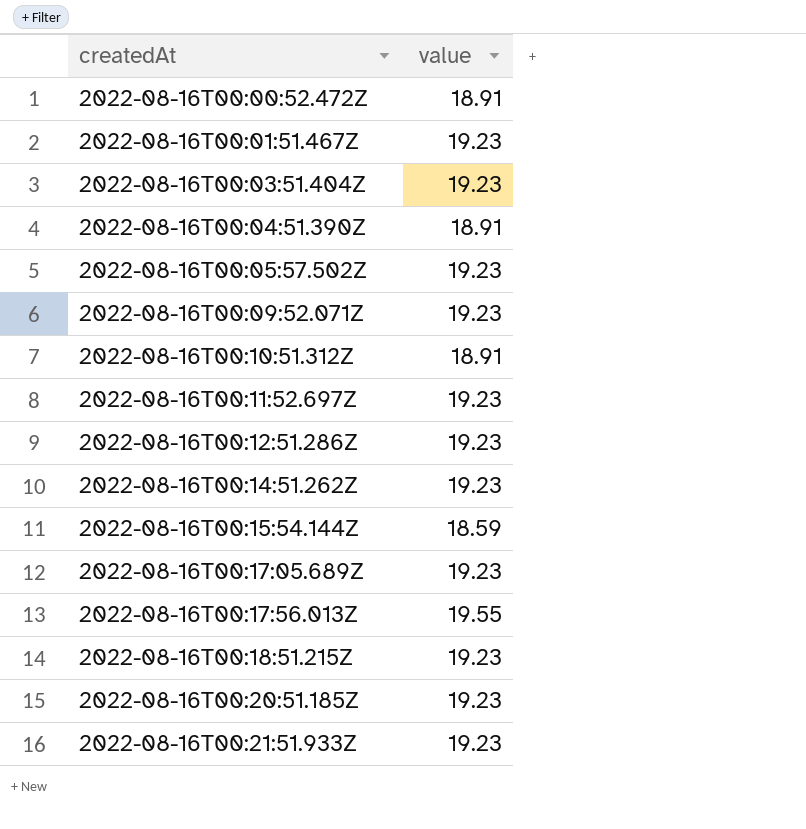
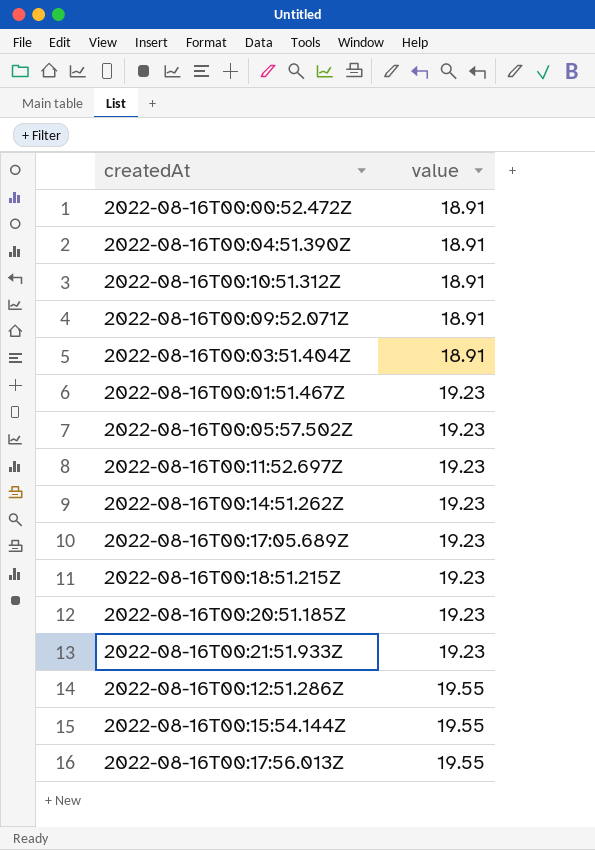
row order: createdAt ascending -> value ascending
2022-08-16T00:09:52.071Z | value: 19.23 -> 18.91
2022-08-16T00:03:51.404Z | value: 19.23 -> 18.91
2022-08-16T00:12:51.286Z | value: 19.23 -> 19.55
2022-08-16T00:15:54.144Z | value: 18.59 -> 19.55

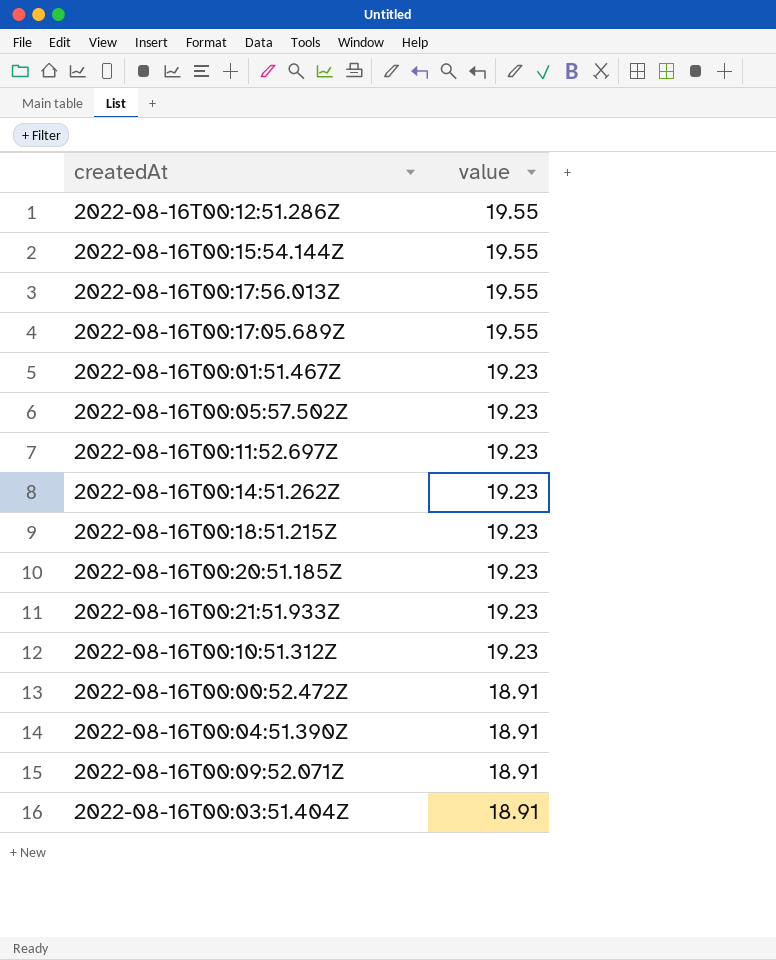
row order: value ascending -> value descending
2022-08-16T00:17:05.689Z | value: 19.23 -> 19.55
2022-08-16T00:10:51.312Z | value: 18.91 -> 19.23

